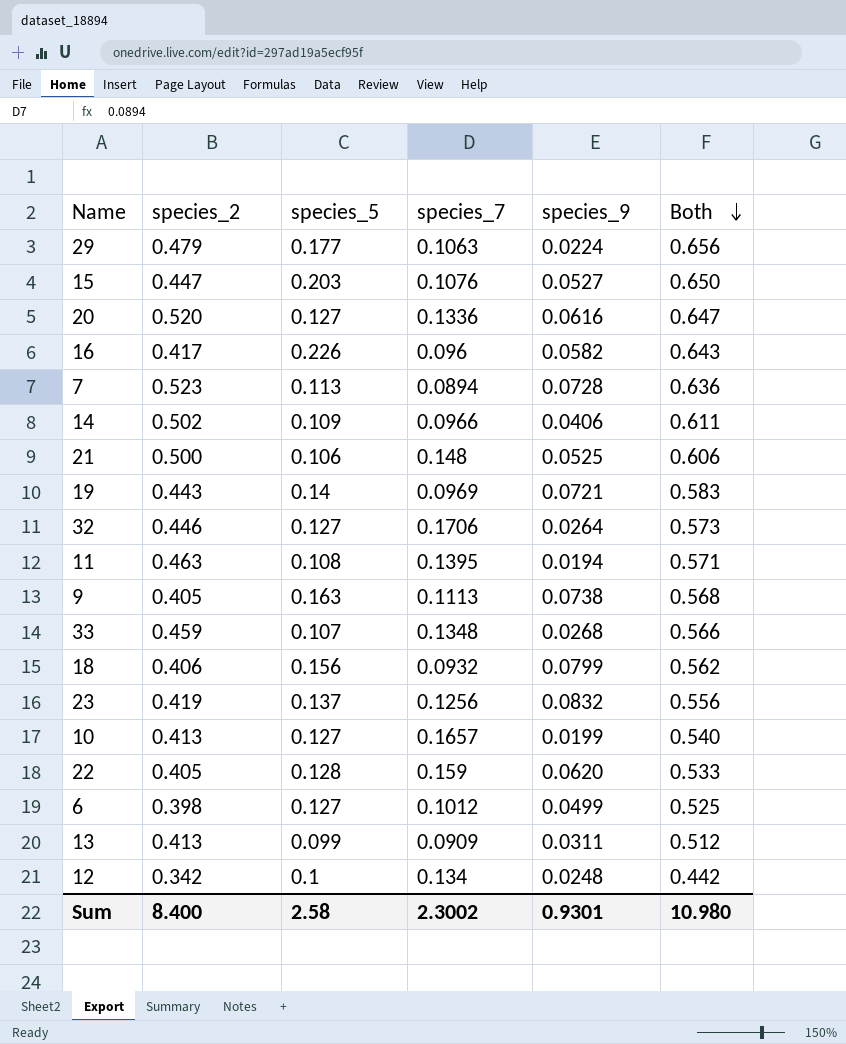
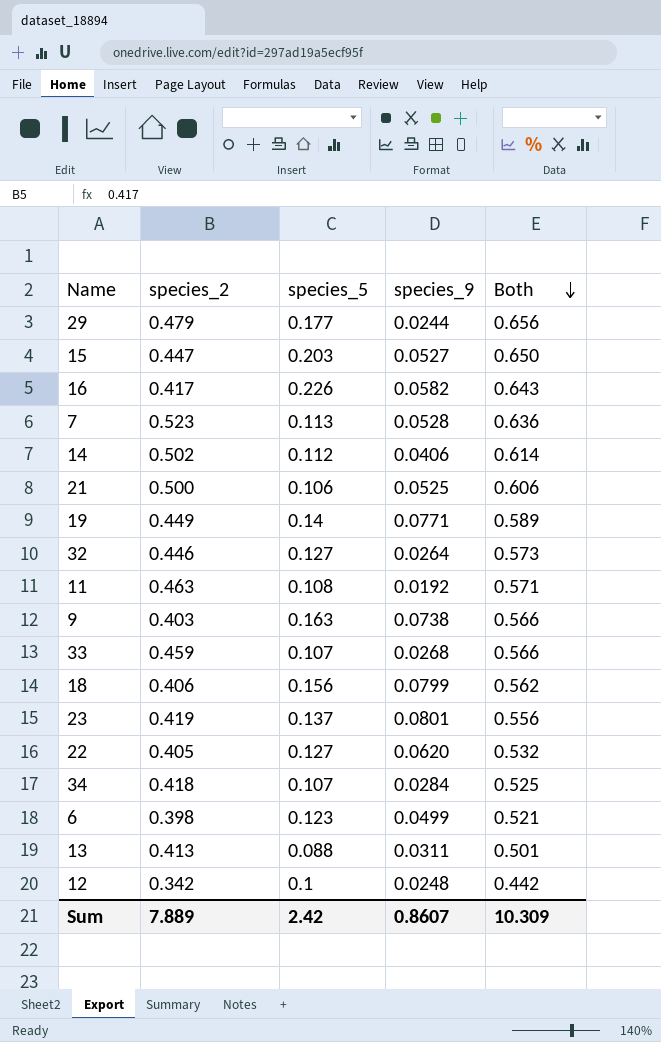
column species_7 | position: 4 -> none
row 20: 0.520 | 0.127 | 0.1336 | 0.0616 | 0.647 -> none
row 10: 0.413 | 0.127 | 0.1657 | 0.0199 | 0.540 -> none
29 | species_9: 0.0224 -> 0.0244
7 | species_9: 0.0728 -> 0.0528
14 | species_5: 0.109 -> 0.112
14 | Both: 0.611 -> 0.614
19 | species_2: 0.443 -> 0.449
19 | species_9: 0.0721 -> 0.0771
19 | Both: 0.583 -> 0.589
11 | species_9: 0.0194 -> 0.0192
9 | species_2: 0.405 -> 0.403
9 | Both: 0.568 -> 0.566
23 | species_9: 0.0832 -> 0.0801
22 | species_5: 0.128 -> 0.127
22 | Both: 0.533 -> 0.532
row 34: none -> 0.418 | 0.107 | 0.0284 | 0.525
6 | species_5: 0.127 -> 0.123
6 | Both: 0.525 -> 0.521
13 | species_5: 0.099 -> 0.088
13 | Both: 0.512 -> 0.501
Sum | species_2: 8.400 -> 7.889
Sum | species_5: 2.58 -> 2.42
Sum | species_9: 0.9301 -> 0.8607
Sum | Both: 10.980 -> 10.309

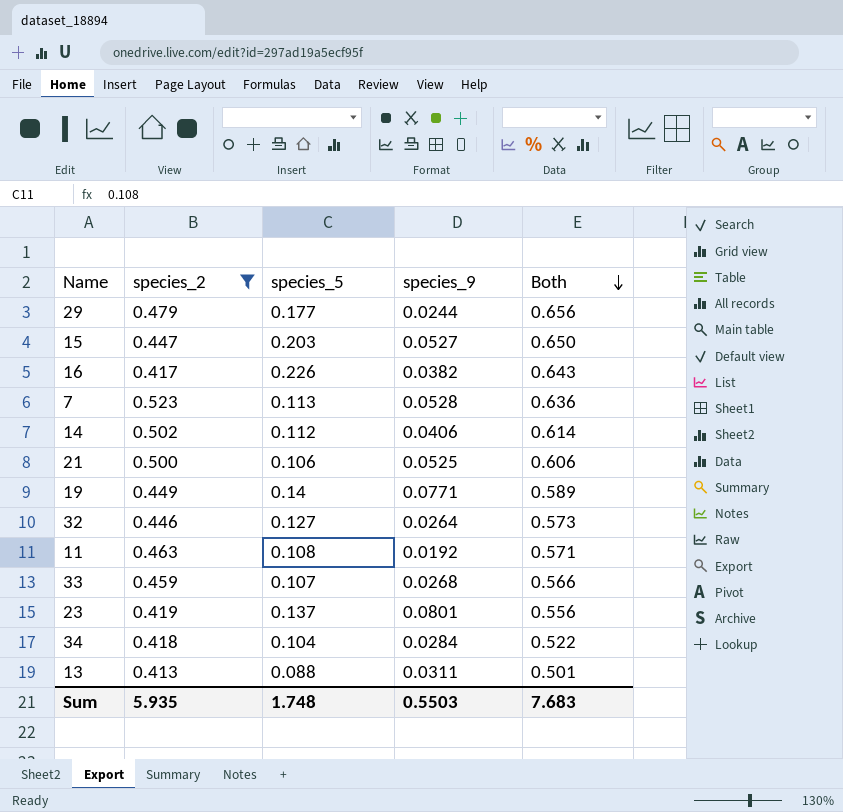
filter: none -> species_2 >= 0.413
16 | species_9: 0.0582 -> 0.0382
34 | species_5: 0.107 -> 0.104
34 | Both: 0.525 -> 0.522
Sum | species_2: 7.889 -> 5.935
Sum | species_5: 2.42 -> 1.748
Sum | species_9: 0.8607 -> 0.5503
Sum | Both: 10.309 -> 7.683

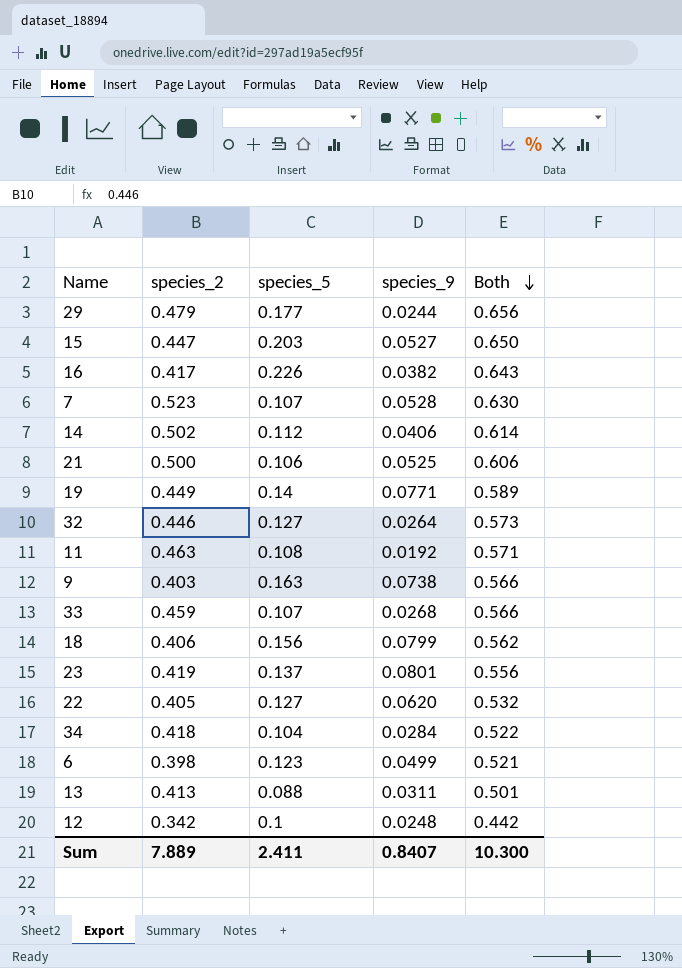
filter: species_2 >= 0.413 -> none
7 | species_5: 0.113 -> 0.107
7 | Both: 0.636 -> 0.630
Sum | species_2: 5.935 -> 7.889
Sum | species_5: 1.748 -> 2.411
Sum | species_9: 0.5503 -> 0.8407
Sum | Both: 7.683 -> 10.300

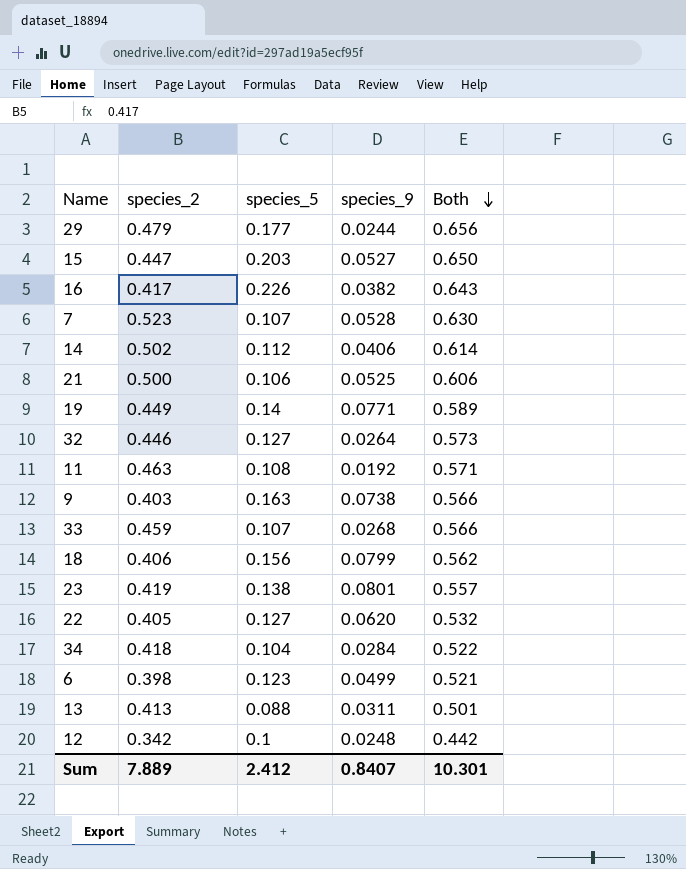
23 | species_5: 0.137 -> 0.138
23 | Both: 0.556 -> 0.557
Sum | species_5: 2.411 -> 2.412
Sum | Both: 10.300 -> 10.301

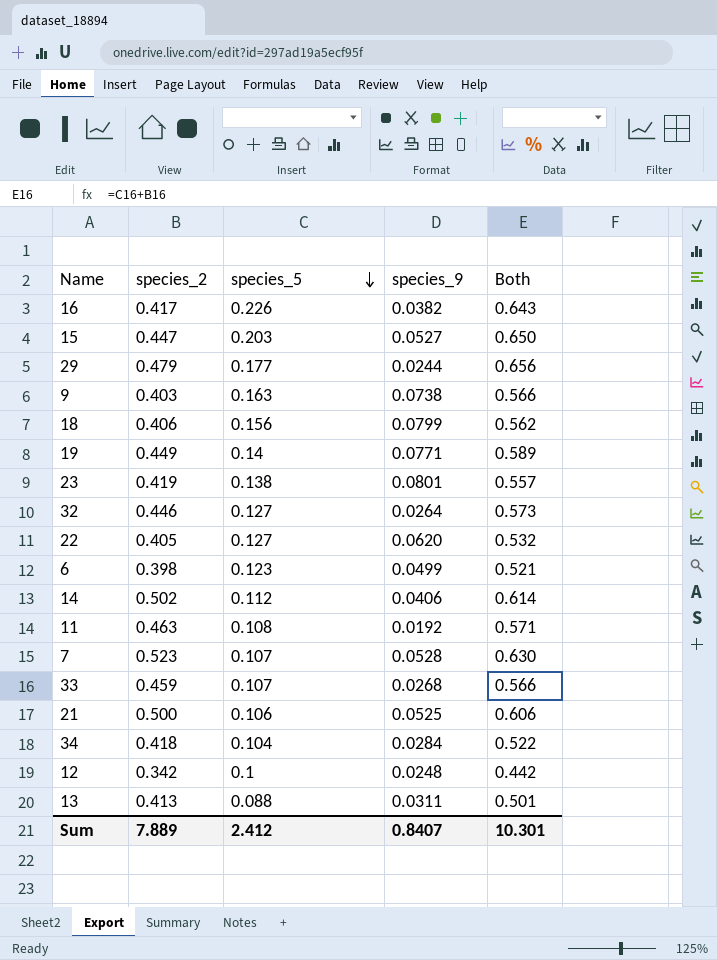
row order: Both descending -> species_5 descending

